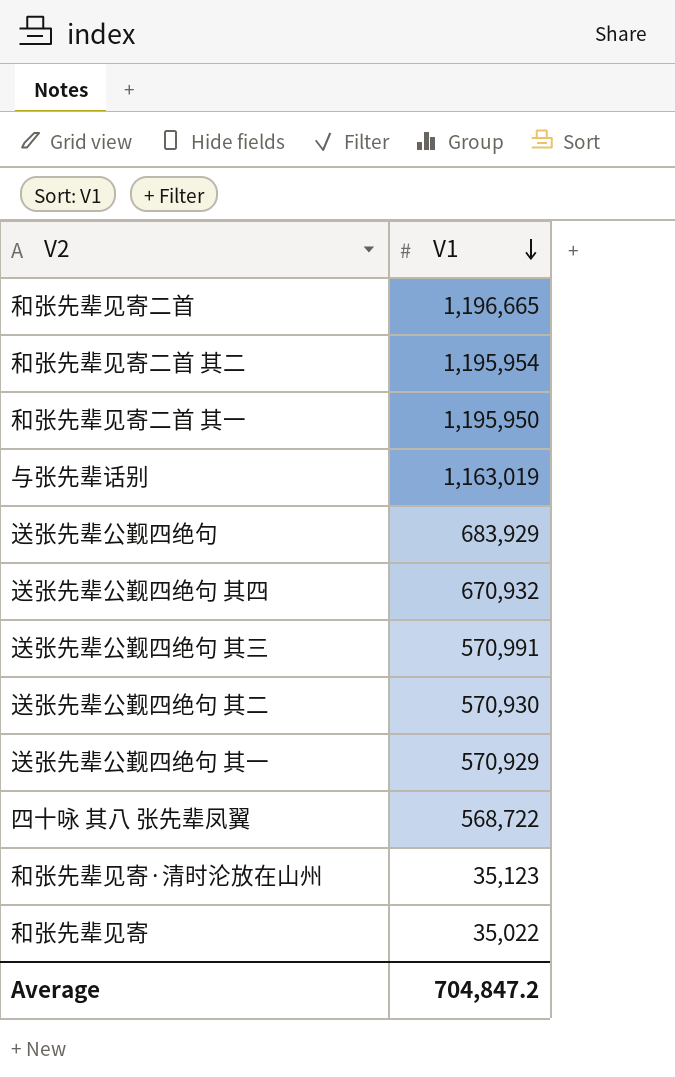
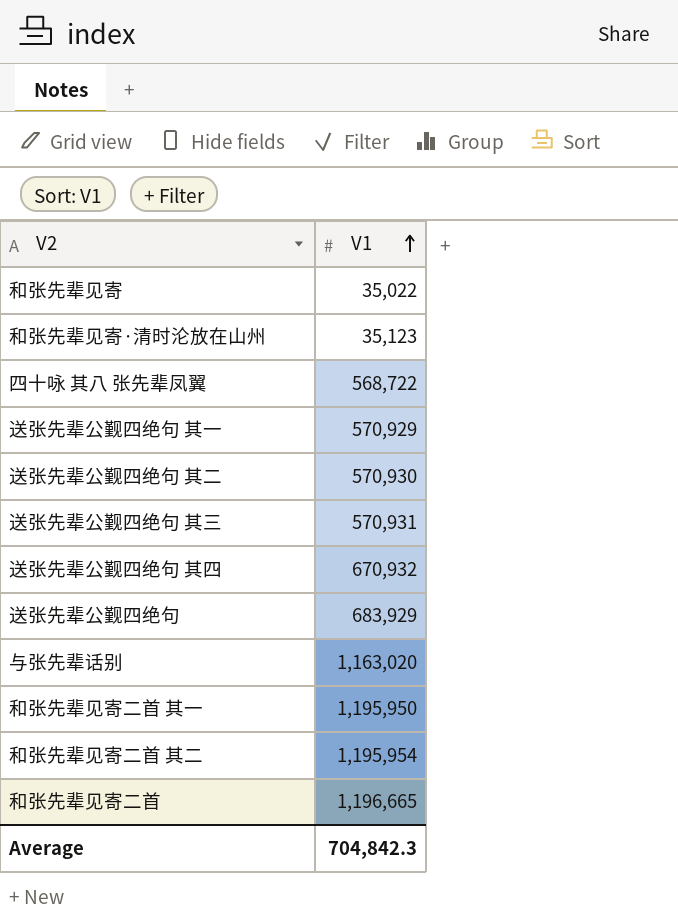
row order: V1 descending -> V1 ascending
送张先辈公觐四绝句 其三 | V1: 570,991 -> 570,931
与张先辈话别 | V1: 1,163,019 -> 1,163,020
Average | V1: 704,847.2 -> 704,842.3

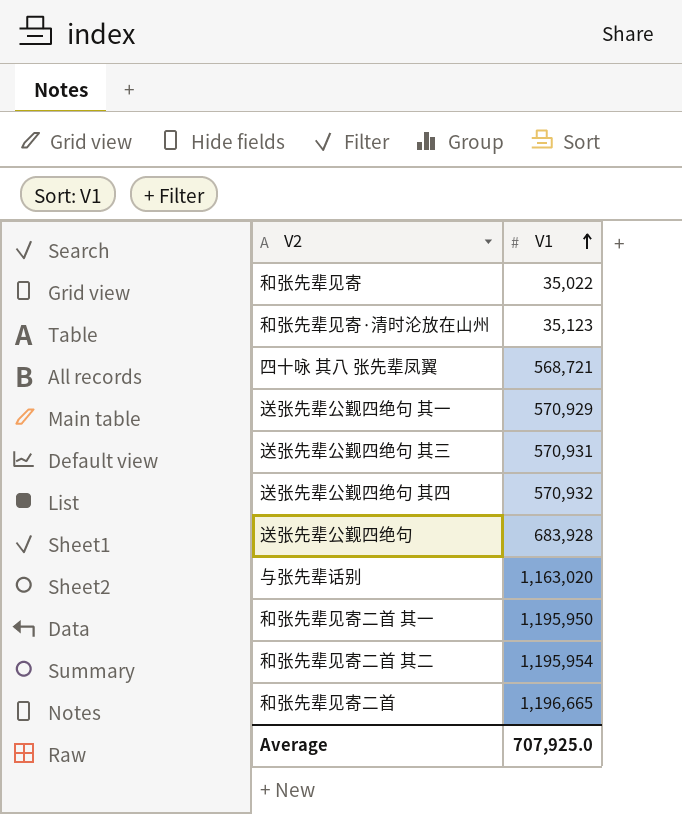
row 送张先辈公觐四绝句 其二: 570,930 -> none
四十咏 其八 张先辈凤翼 | V1: 568,722 -> 568,721
送张先辈公觐四绝句 其四 | V1: 670,932 -> 570,932
送张先辈公觐四绝句 | V1: 683,929 -> 683,928
Average | V1: 704,842.3 -> 707,925.0

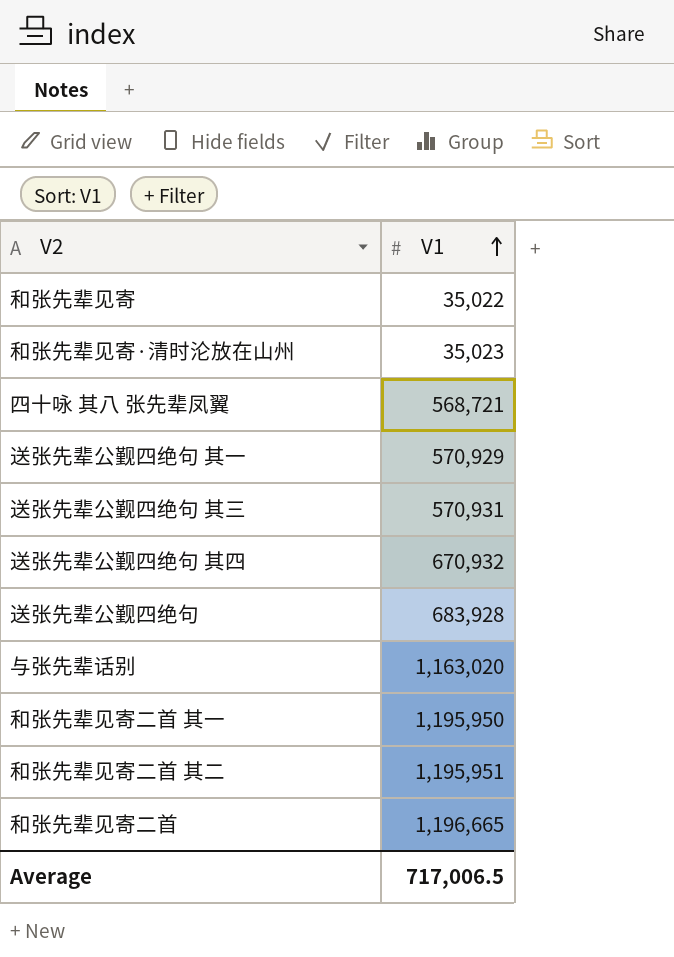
和张先辈见寄·清时沦放在山州 | V1: 35,123 -> 35,023
送张先辈公觐四绝句 其四 | V1: 570,932 -> 670,932
和张先辈见寄二首 其二 | V1: 1,195,954 -> 1,195,951
Average | V1: 707,925.0 -> 717,006.5

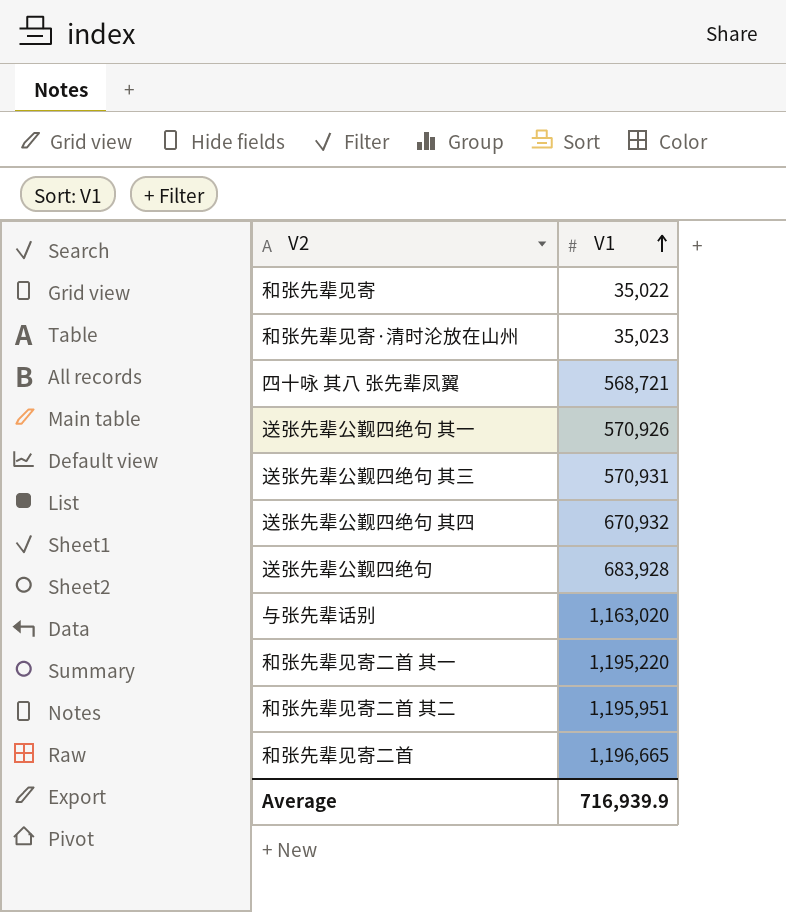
送张先辈公觐四绝句 其一 | V1: 570,929 -> 570,926
和张先辈见寄二首 其一 | V1: 1,195,950 -> 1,195,220
Average | V1: 717,006.5 -> 716,939.9

